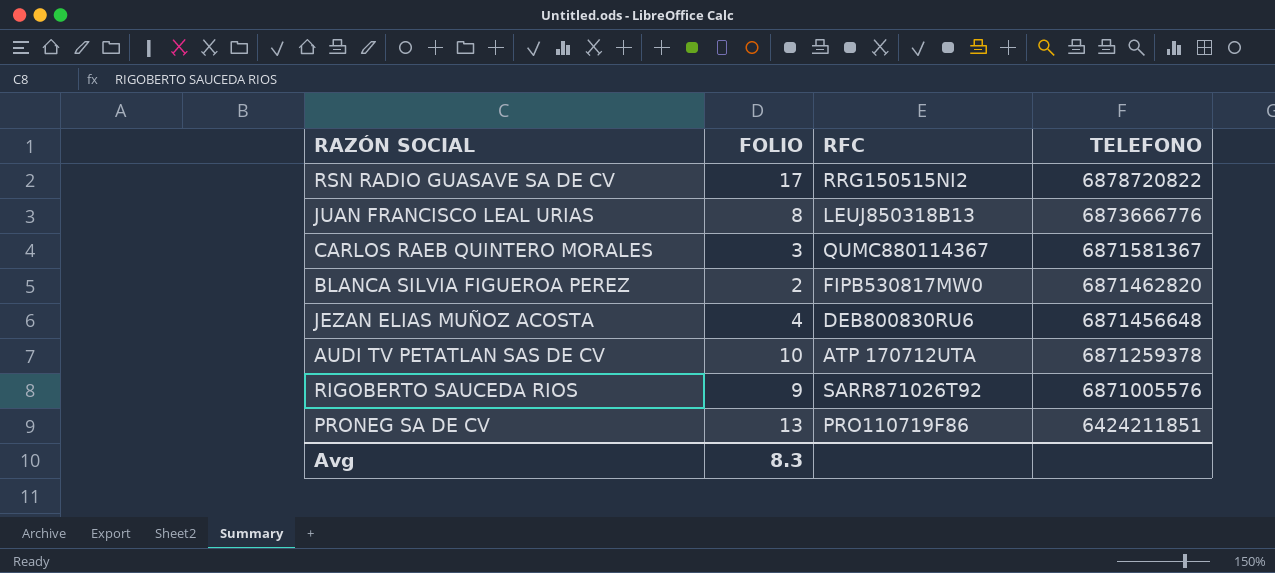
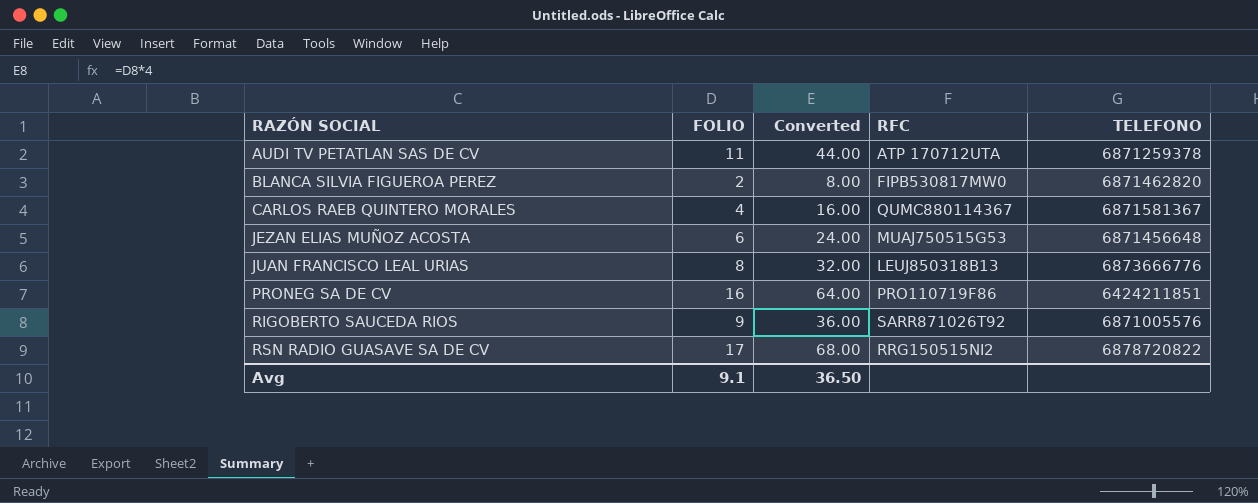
row order: TELEFONO descending -> RAZÓN SOCIAL ascending
column Converted | formula: none -> [FOLIO] * 4
AUDI TV PETATLAN SAS DE CV | FOLIO: 10 -> 11
CARLOS RAEB QUINTERO MORALES | FOLIO: 3 -> 4
JEZAN ELIAS MUÑOZ ACOSTA | FOLIO: 4 -> 6
JEZAN ELIAS MUÑOZ ACOSTA | RFC: DEB800830RU6 -> MUAJ750515G53
PRONEG SA DE CV | FOLIO: 13 -> 16
Avg | FOLIO: 8.3 -> 9.1

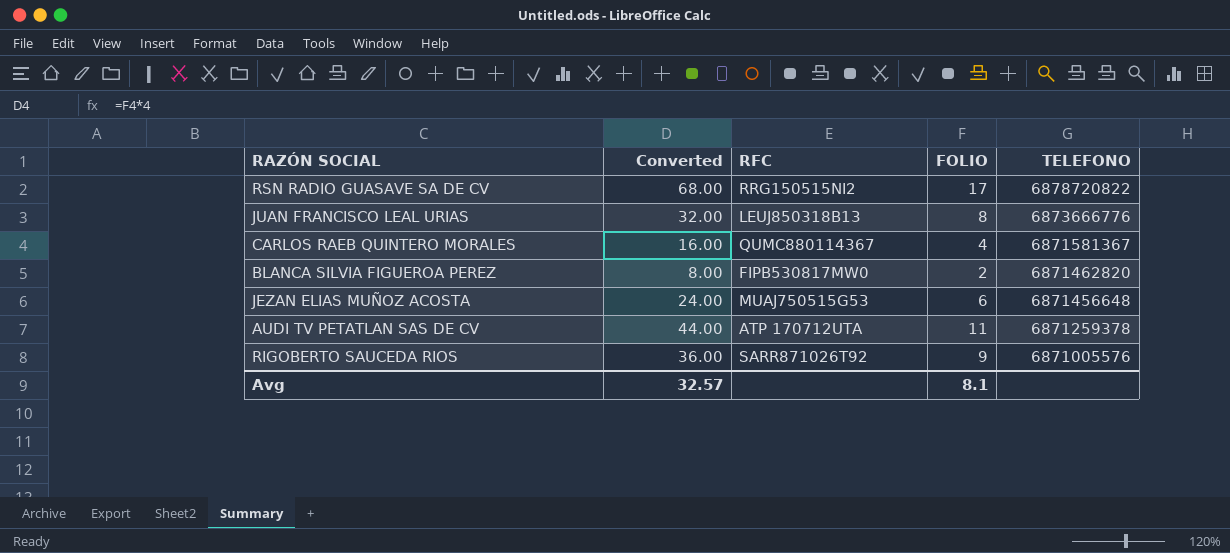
row order: RAZÓN SOCIAL ascending -> TELEFONO descending
column FOLIO | position: 2 -> 4
row PRONEG SA DE CV: 16 | 64.00 | PRO110719F86 | 6424211851 -> none
Avg | Converted: 36.50 -> 32.57
Avg | FOLIO: 9.1 -> 8.1

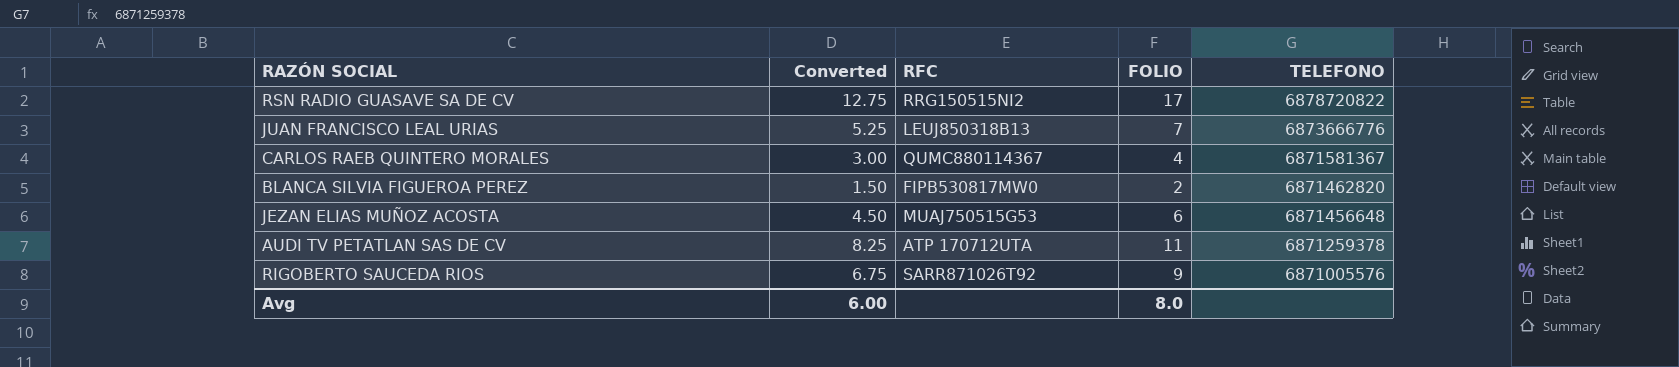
column Converted | formula: [FOLIO] * 4 -> [FOLIO] * 0.75
JUAN FRANCISCO LEAL URIAS | FOLIO: 8 -> 7
Avg | Converted: 32.57 -> 6.00
Avg | FOLIO: 8.1 -> 8.0

